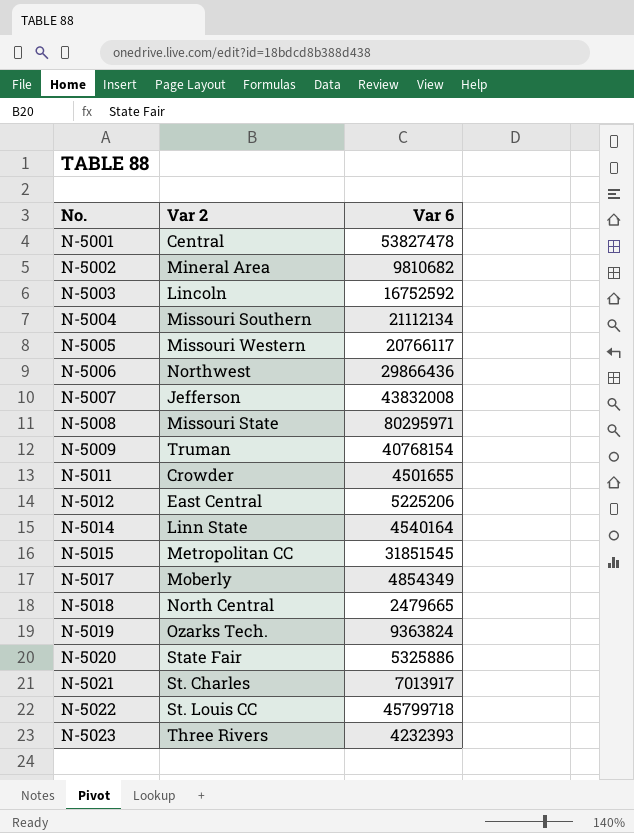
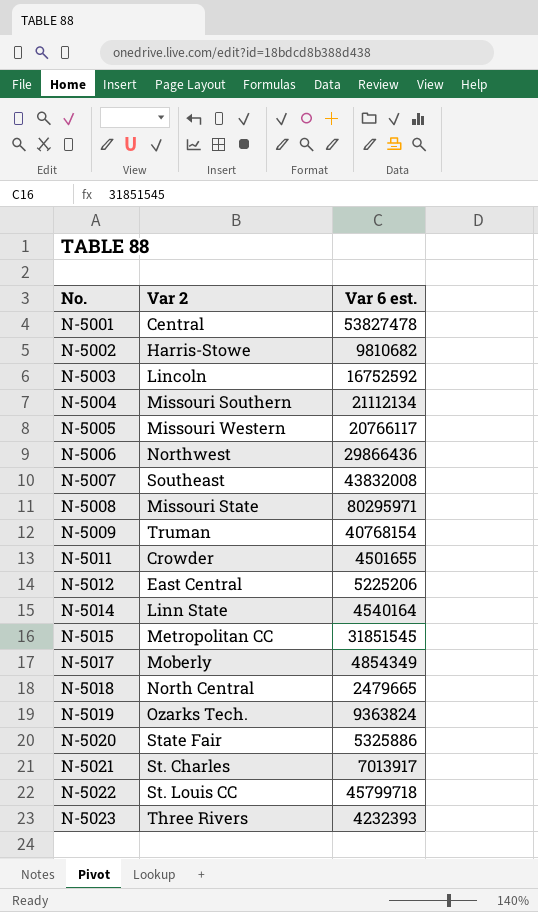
column name: Var 6 -> Var 6 est.
N-5002 | Var 2: Mineral Area -> Harris-Stowe
N-5007 | Var 2: Jefferson -> Southeast

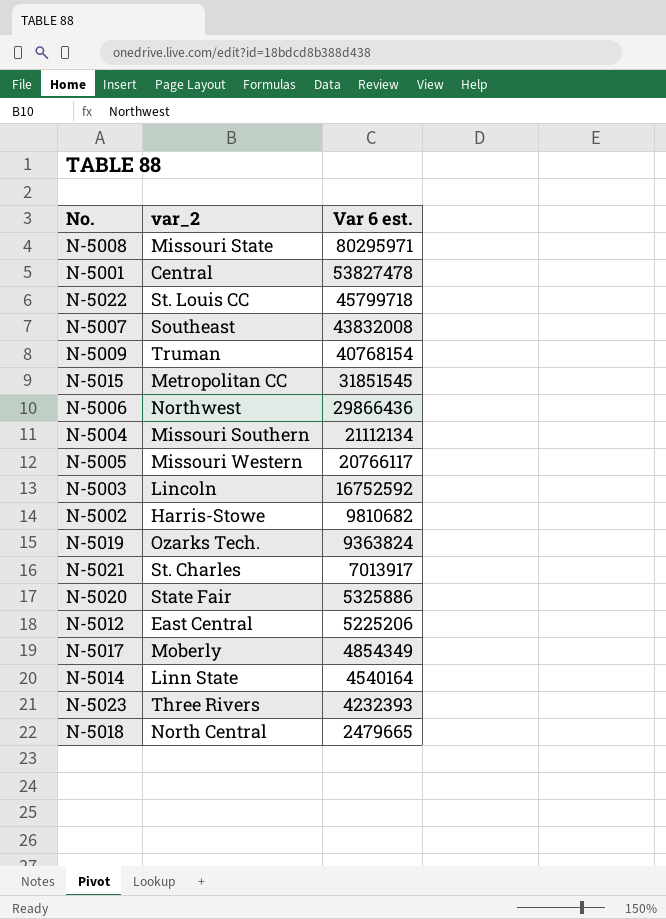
row order: No. ascending -> Var 6 est. descending
column name: Var 2 -> var_2
row N-5011: Crowder | 4501655 -> none

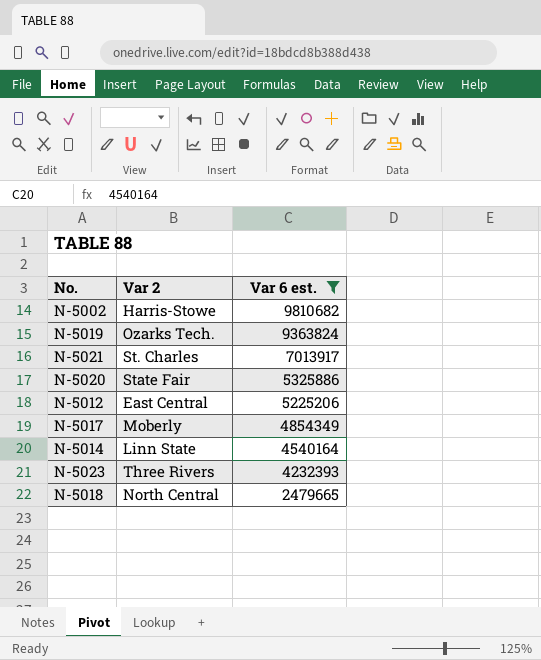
filter: none -> Var 6 est. <= 9810682
column name: var_2 -> Var 2

